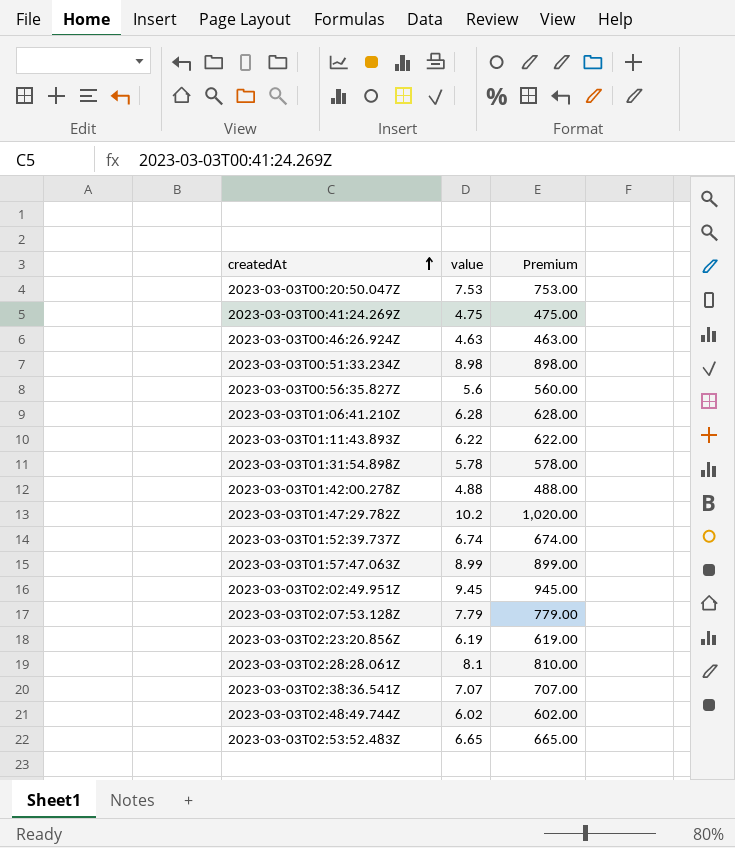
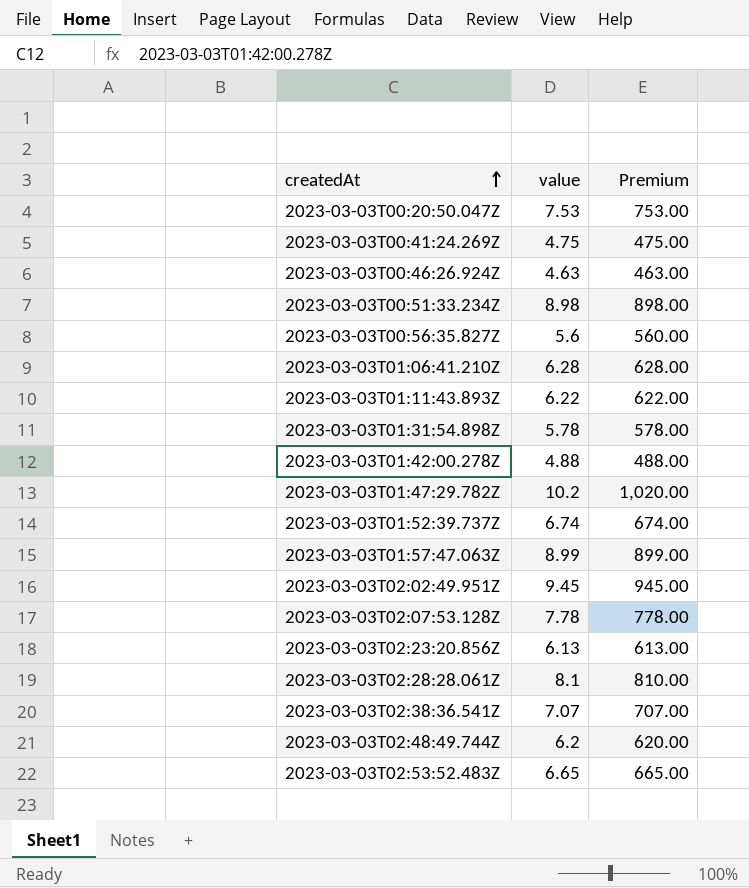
2023-03-03T02:07:53.128Z | value: 7.79 -> 7.78
2023-03-03T02:07:53.128Z | Premium: 779.00 -> 778.00
2023-03-03T02:23:20.856Z | value: 6.19 -> 6.13
2023-03-03T02:23:20.856Z | Premium: 619.00 -> 613.00
2023-03-03T02:48:49.744Z | value: 6.02 -> 6.2
2023-03-03T02:48:49.744Z | Premium: 602.00 -> 620.00

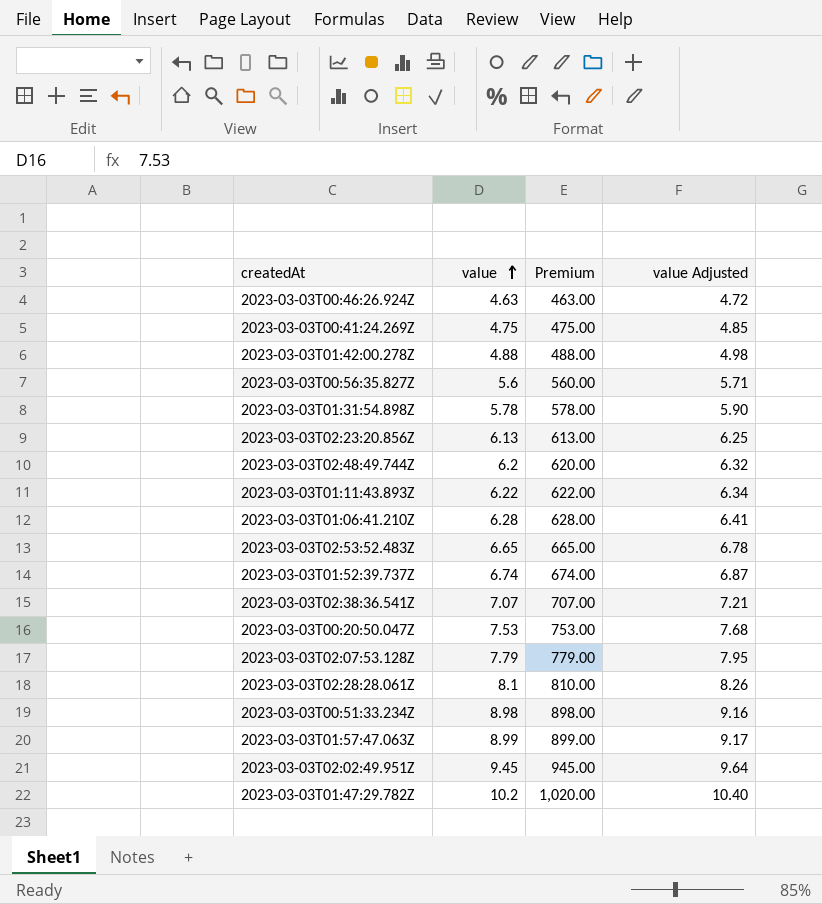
row order: createdAt ascending -> value ascending
column value Adjusted | formula: none -> [value] * 1.02
2023-03-03T02:07:53.128Z | value: 7.78 -> 7.79
2023-03-03T02:07:53.128Z | Premium: 778.00 -> 779.00

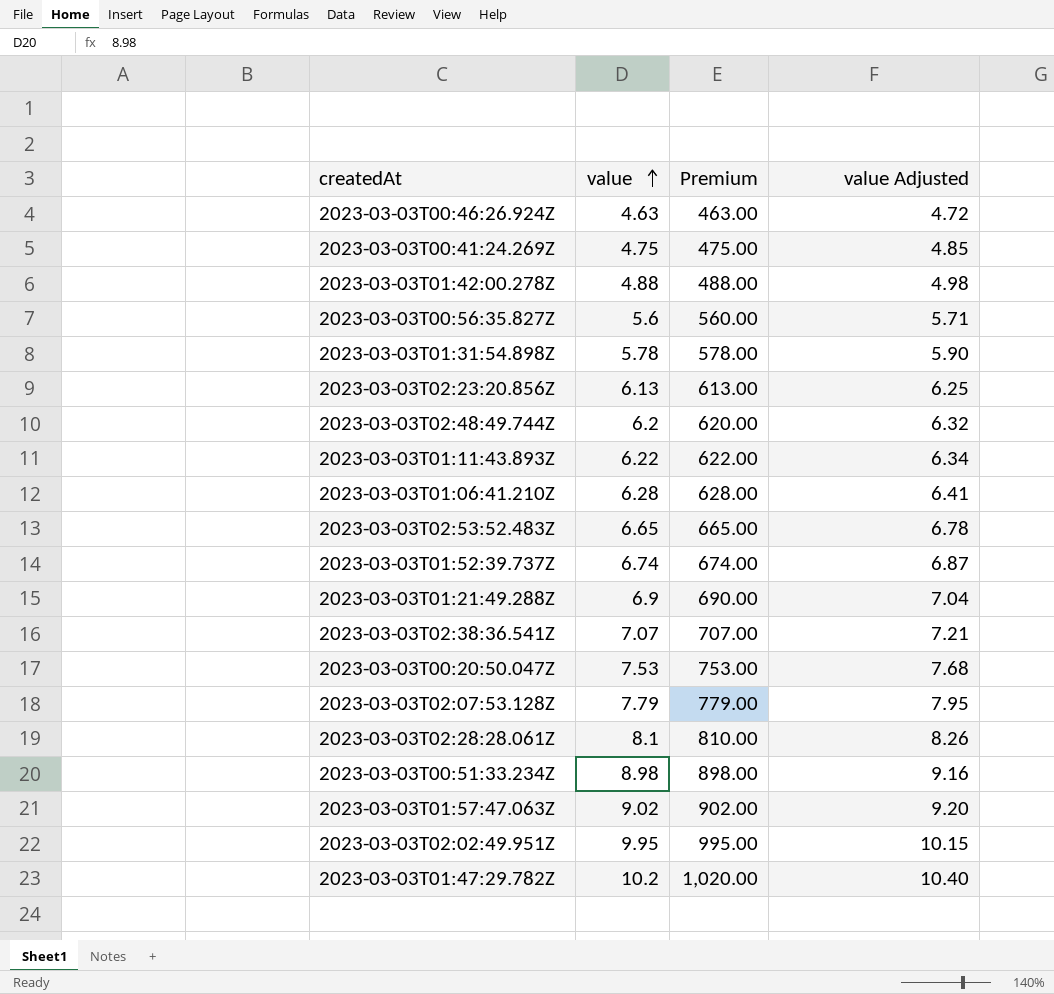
row 2023-03-03T01:21:49.288Z: none -> 6.9 | 690.00 | 7.04
2023-03-03T01:57:47.063Z | value: 8.99 -> 9.02
2023-03-03T01:57:47.063Z | Premium: 899.00 -> 902.00
2023-03-03T01:57:47.063Z | value Adjusted: 9.17 -> 9.20
2023-03-03T02:02:49.951Z | value: 9.45 -> 9.95
2023-03-03T02:02:49.951Z | Premium: 945.00 -> 995.00
2023-03-03T02:02:49.951Z | value Adjusted: 9.64 -> 10.15

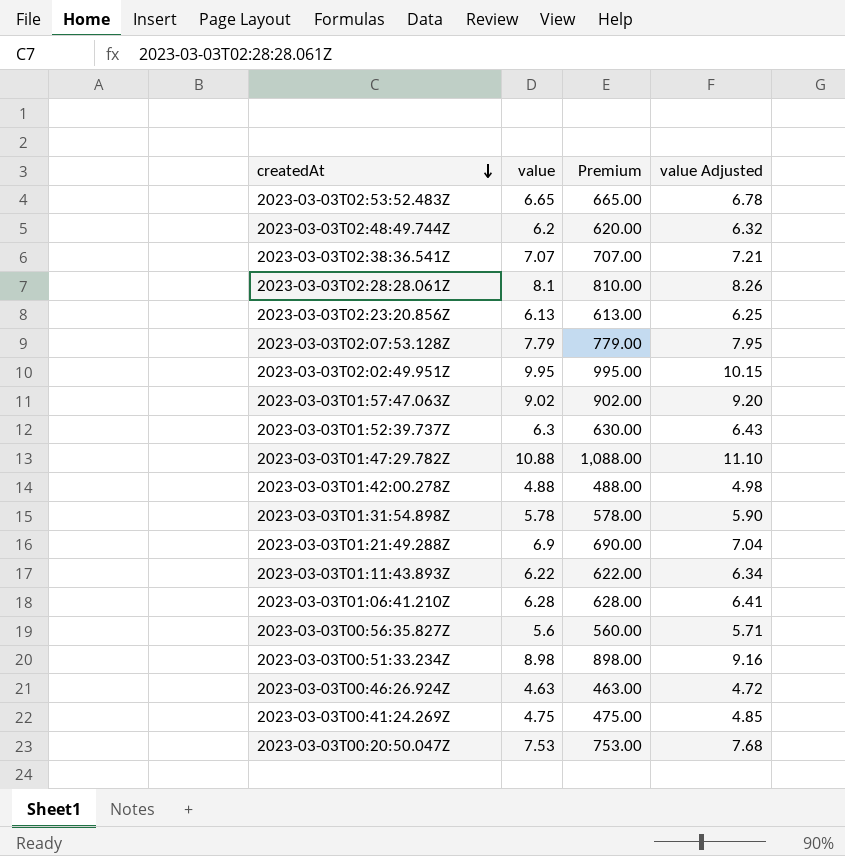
row order: value ascending -> createdAt descending
2023-03-03T01:52:39.737Z | value: 6.74 -> 6.3
2023-03-03T01:52:39.737Z | Premium: 674.00 -> 630.00
2023-03-03T01:52:39.737Z | value Adjusted: 6.87 -> 6.43
2023-03-03T01:47:29.782Z | value: 10.2 -> 10.88
2023-03-03T01:47:29.782Z | Premium: 1,020.00 -> 1,088.00
2023-03-03T01:47:29.782Z | value Adjusted: 10.40 -> 11.10

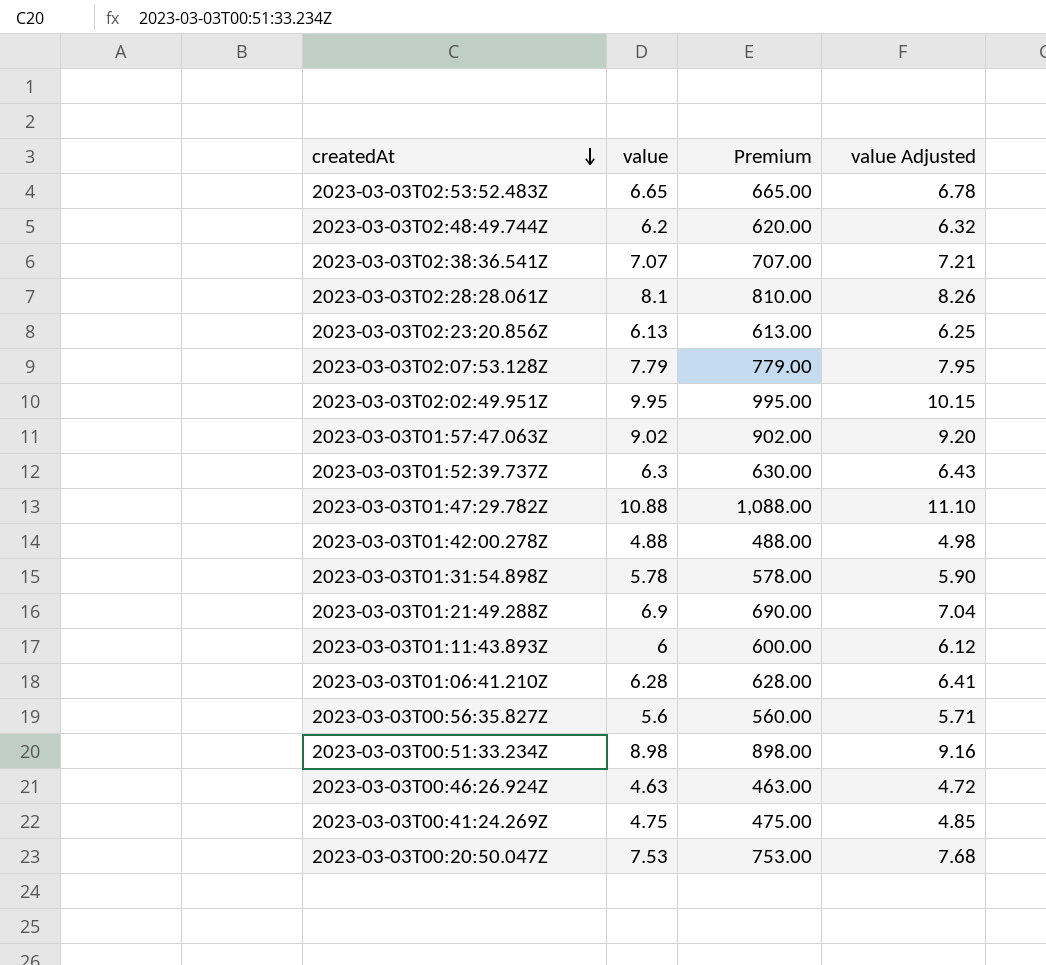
2023-03-03T01:11:43.893Z | value: 6.22 -> 6
2023-03-03T01:11:43.893Z | Premium: 622.00 -> 600.00
2023-03-03T01:11:43.893Z | value Adjusted: 6.34 -> 6.12

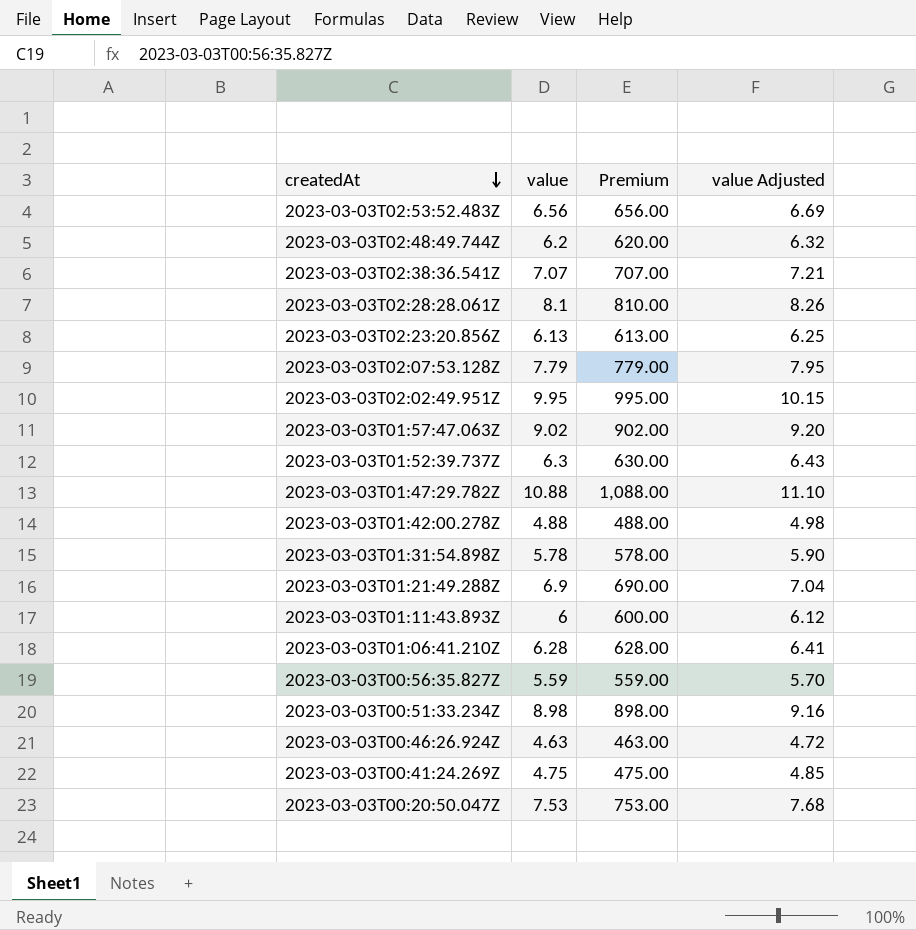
2023-03-03T02:53:52.483Z | value: 6.65 -> 6.56
2023-03-03T02:53:52.483Z | Premium: 665.00 -> 656.00
2023-03-03T02:53:52.483Z | value Adjusted: 6.78 -> 6.69
2023-03-03T00:56:35.827Z | value: 5.6 -> 5.59
2023-03-03T00:56:35.827Z | Premium: 560.00 -> 559.00
2023-03-03T00:56:35.827Z | value Adjusted: 5.71 -> 5.70

